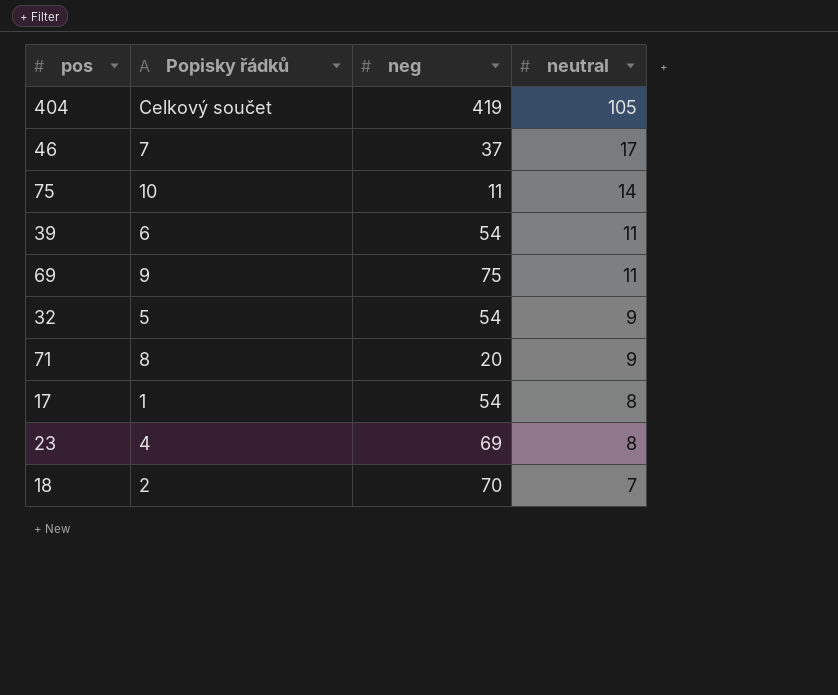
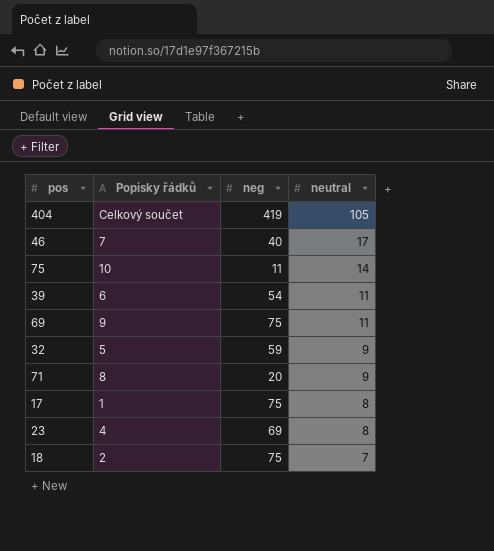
46 | neg: 37 -> 40
32 | neg: 54 -> 59
17 | neg: 54 -> 75
18 | neg: 70 -> 75

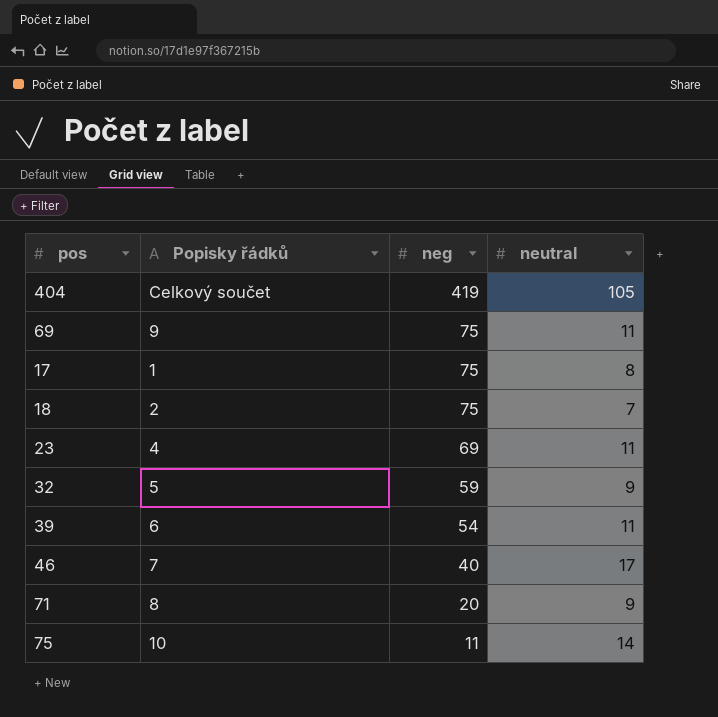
row order: neutral descending -> neg descending
23 | neutral: 8 -> 11

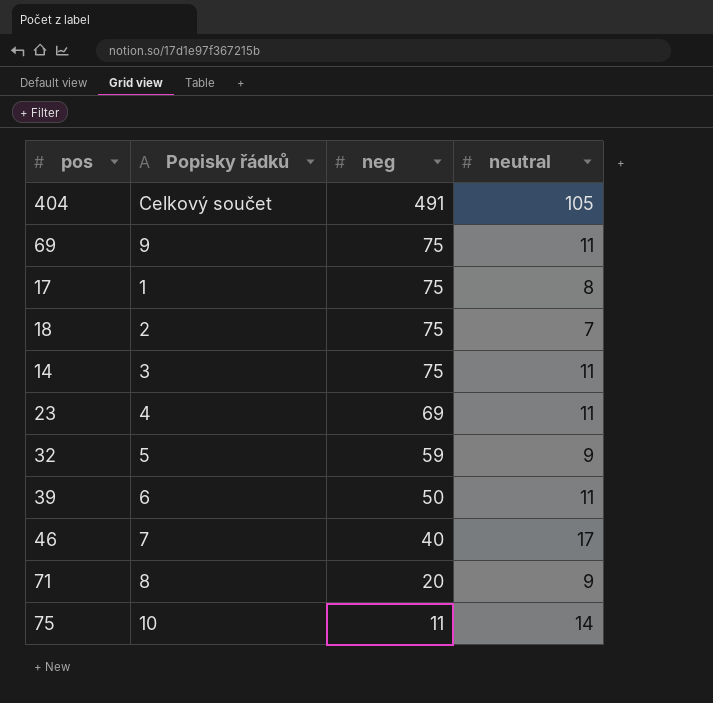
404 | neg: 419 -> 491
row 14: none -> 3 | 75 | 11
39 | neg: 54 -> 50

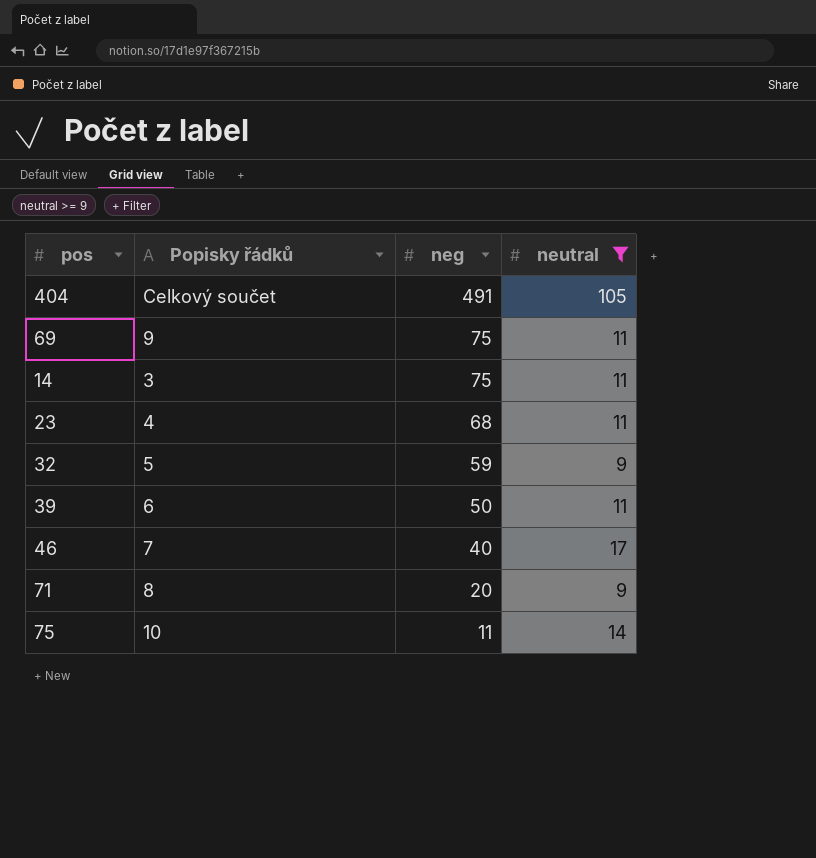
filter: none -> neutral >= 9
23 | neg: 69 -> 68

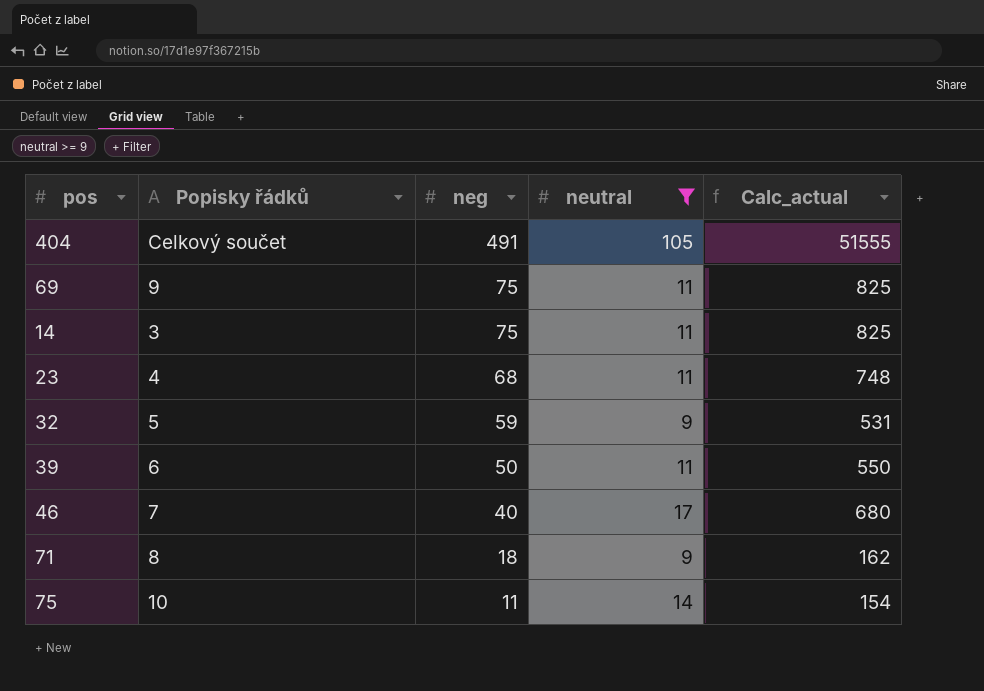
column Calc_actual | formula: none -> [neg] * [neutral]
71 | neg: 20 -> 18

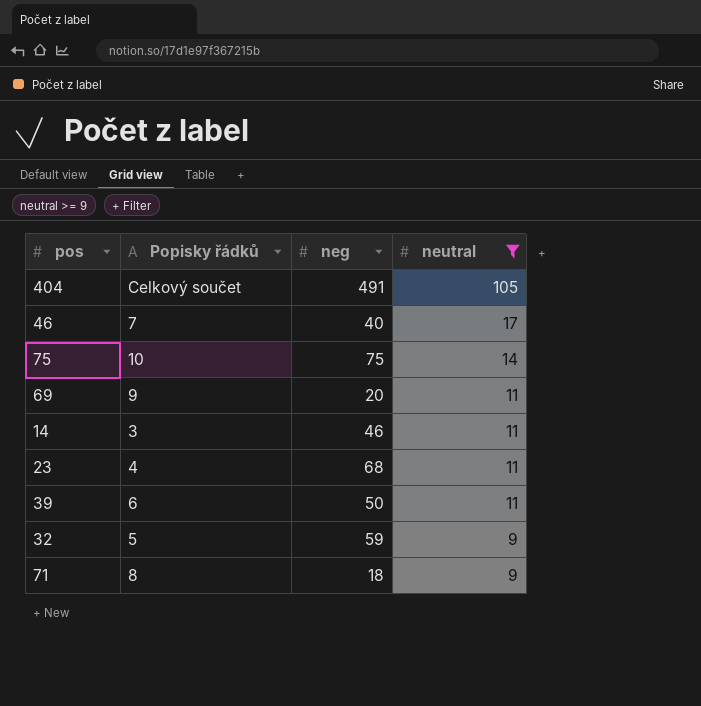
row order: neg descending -> neutral descending
column Calc_actual | formula: [neg] * [neutral] -> none
75 | neg: 11 -> 75
69 | neg: 75 -> 20
14 | neg: 75 -> 46

